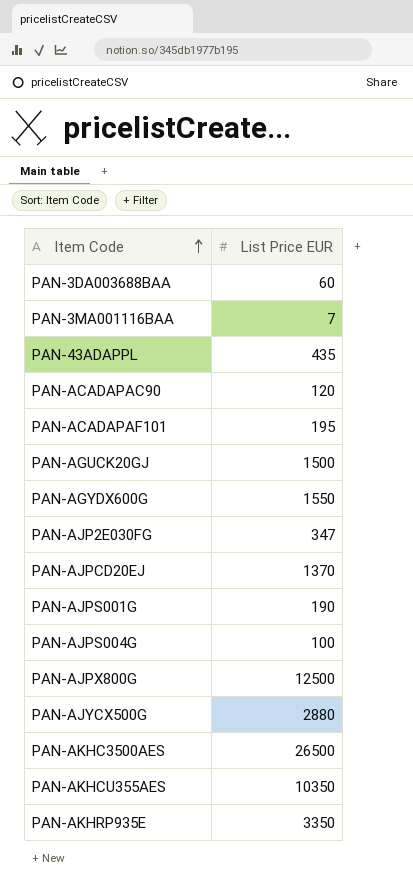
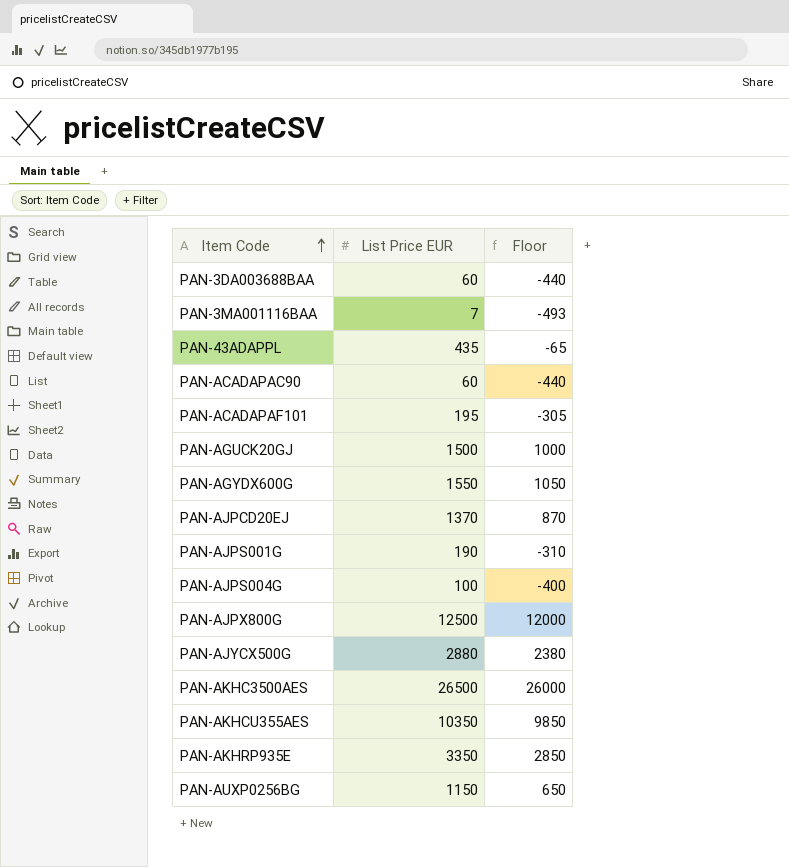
column Floor | formula: none -> [List Price EUR] - 500
row PAN-AJP2E030FG: 347 -> none
PAN-ACADAPAC90 | List Price EUR: 120 -> 60
row PAN-AUXP0256BG: none -> 1150 | 650

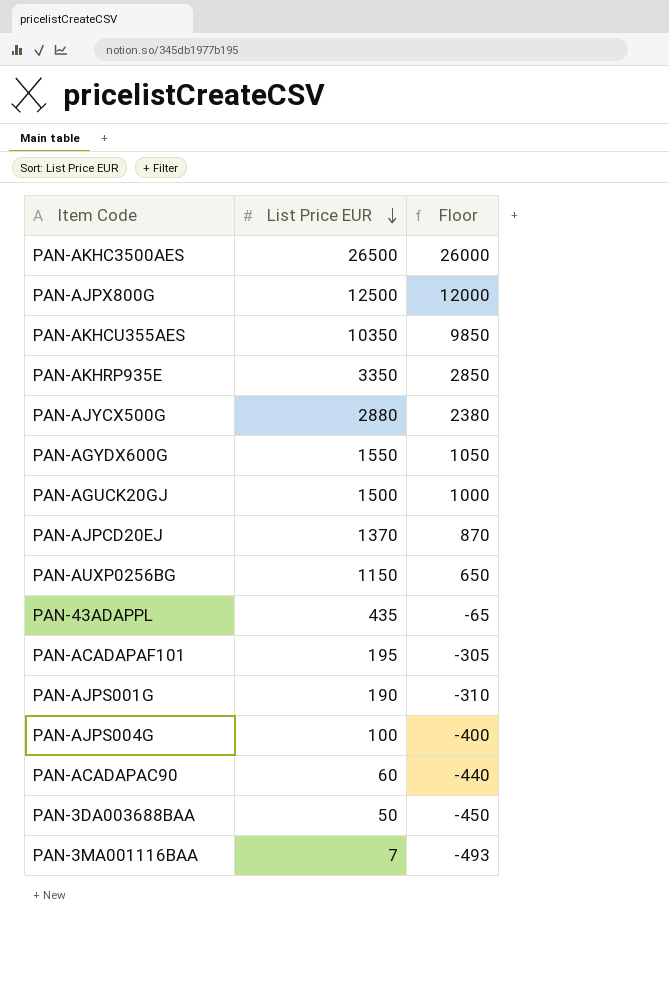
row order: Item Code ascending -> List Price EUR descending
PAN-3DA003688BAA | List Price EUR: 60 -> 50
PAN-3DA003688BAA | Floor: -440 -> -450

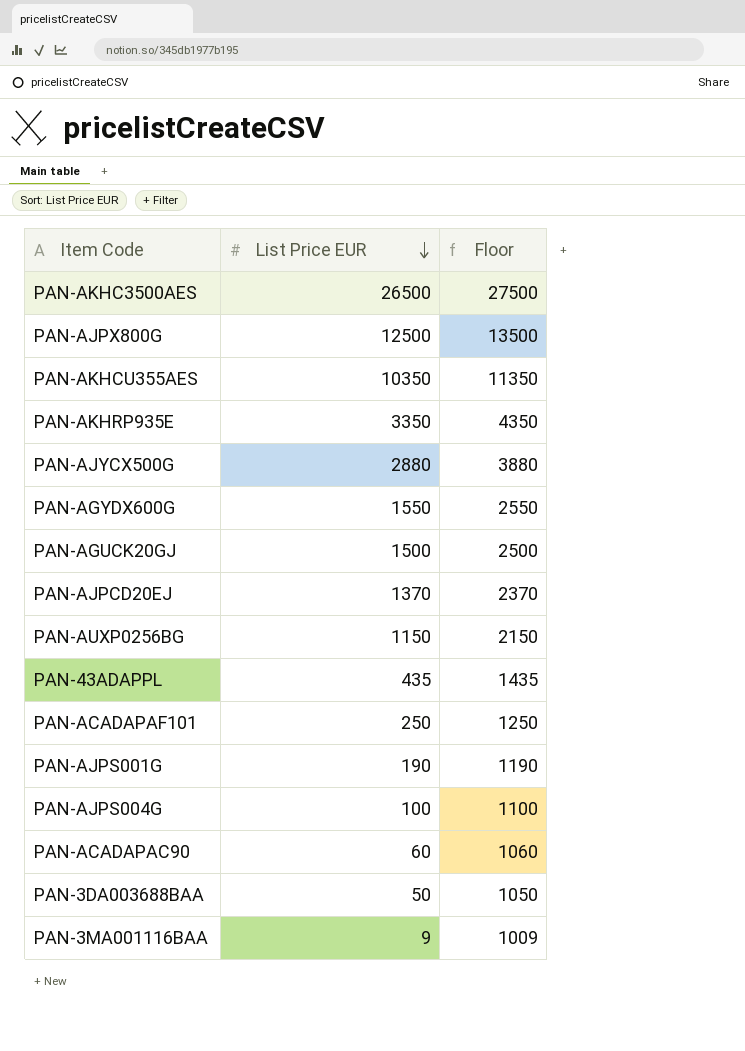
column Floor | formula: [List Price EUR] - 500 -> [List Price EUR] + 1000
PAN-ACADAPAF101 | List Price EUR: 195 -> 250
PAN-3MA001116BAA | List Price EUR: 7 -> 9

